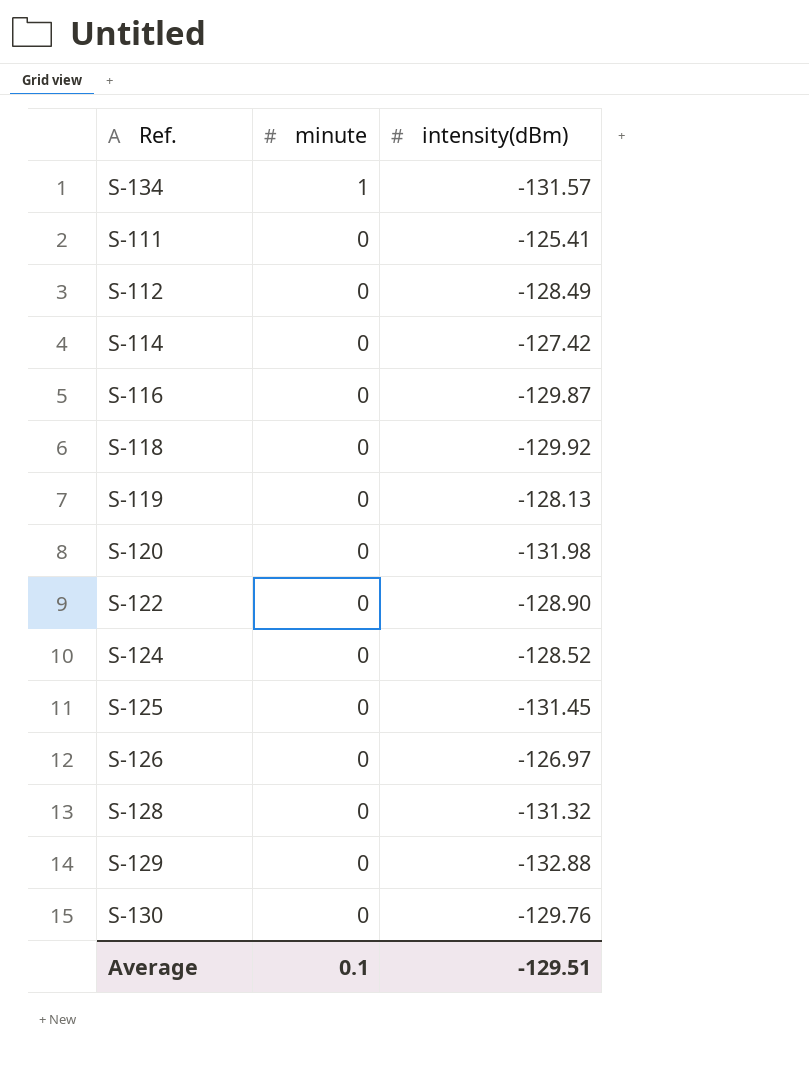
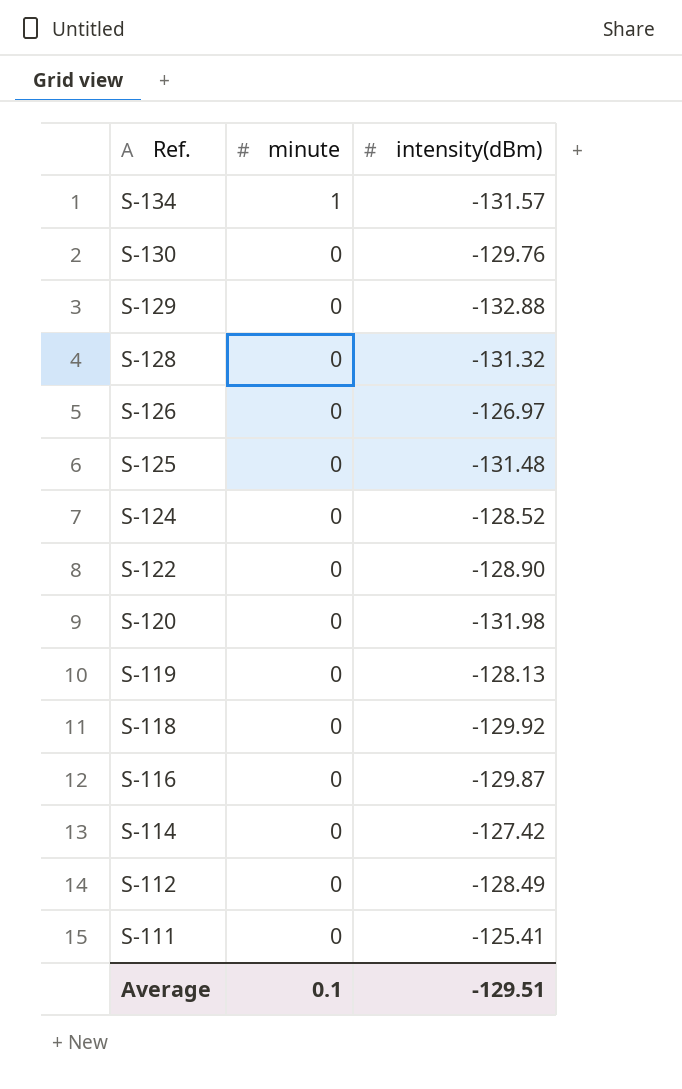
row order: minute descending -> Ref. descending
S-125 | intensity(dBm): -131.45 -> -131.48

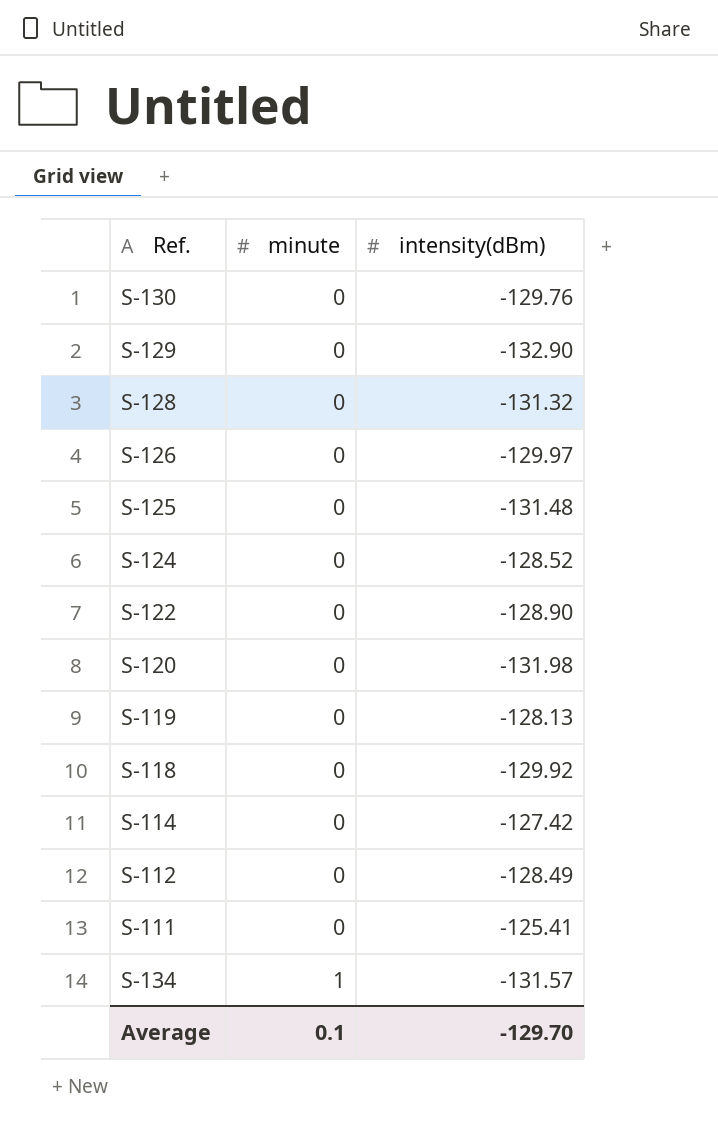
row order: Ref. descending -> minute ascending
row S-116: 0 | -129.87 -> none
S-129 | intensity(dBm): -132.88 -> -132.90
S-126 | intensity(dBm): -126.97 -> -129.97
Average | intensity(dBm): -129.51 -> -129.70

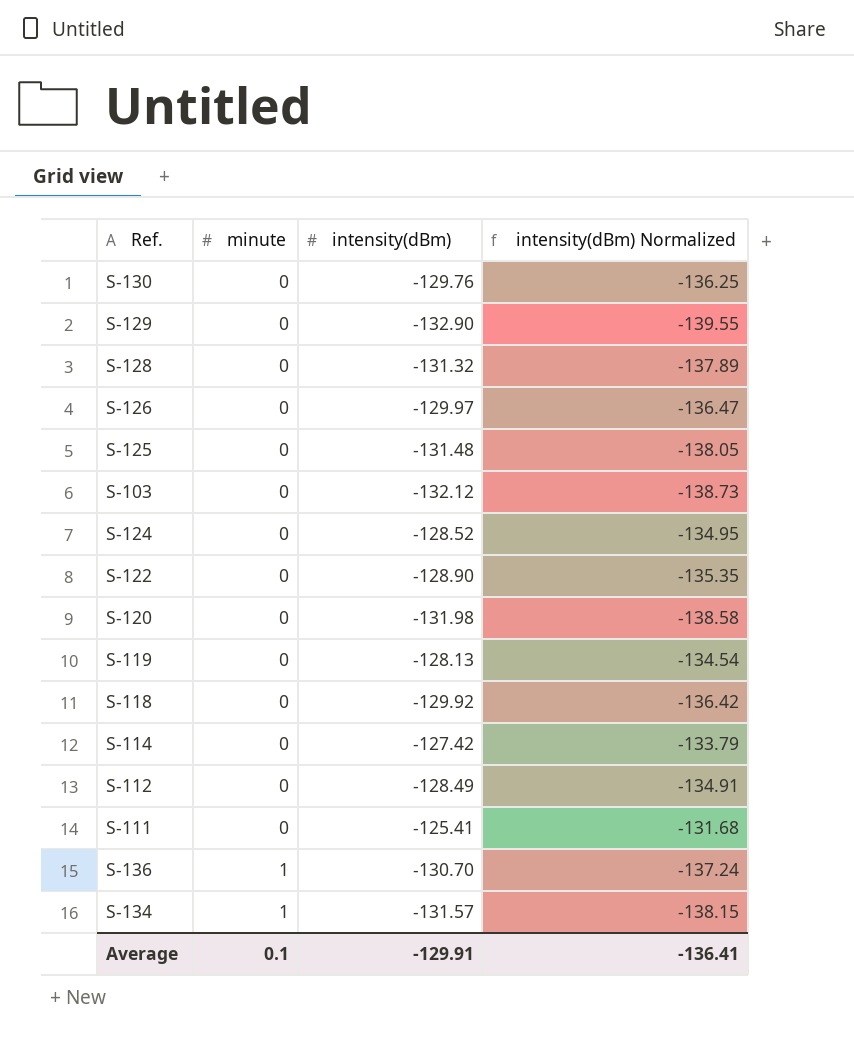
column intensity(dBm) Normalized | formula: none -> [intensity(dBm)] * 1.05
row S-103: none -> 0 | -132.12 | -138.73
row S-136: none -> 1 | -130.70 | -137.24
Average | intensity(dBm): -129.70 -> -129.91

